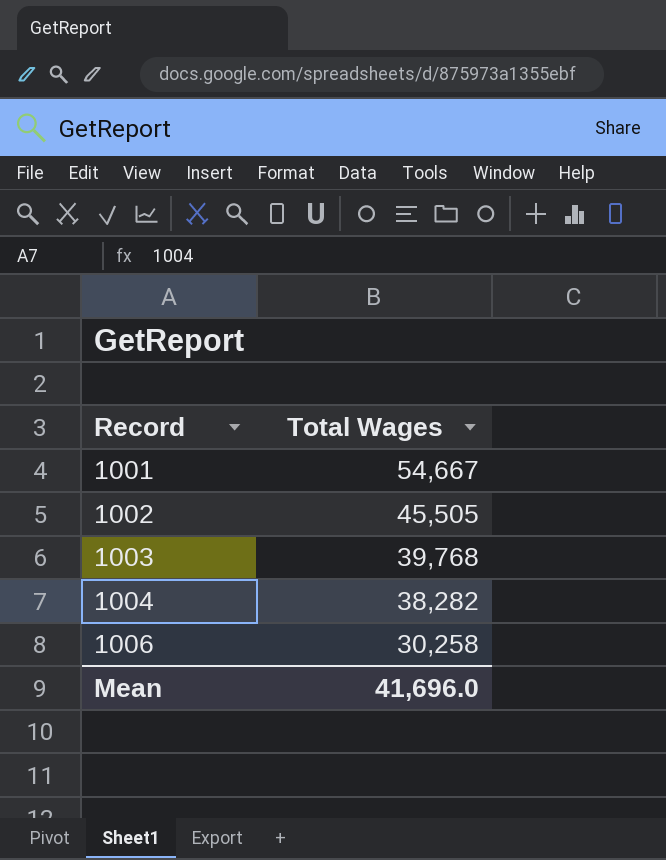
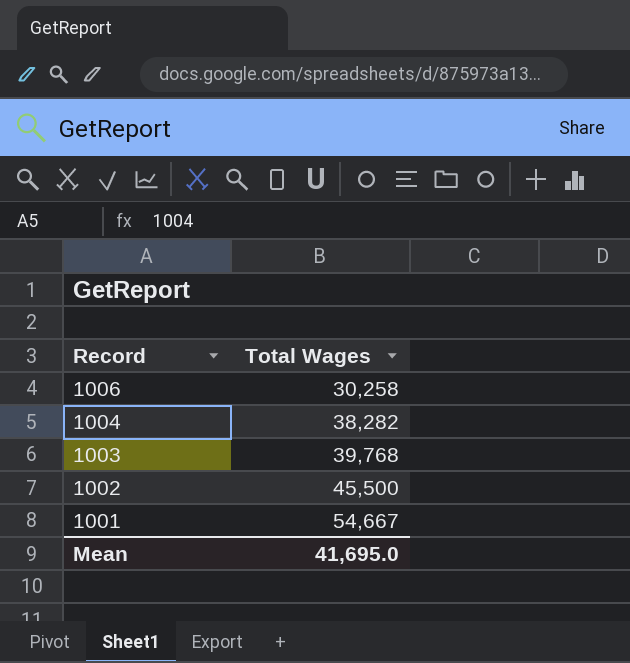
row order: Record ascending -> Record descending
1002 | Total Wages: 45,505 -> 45,500
Mean | Total Wages: 41,696.0 -> 41,695.0

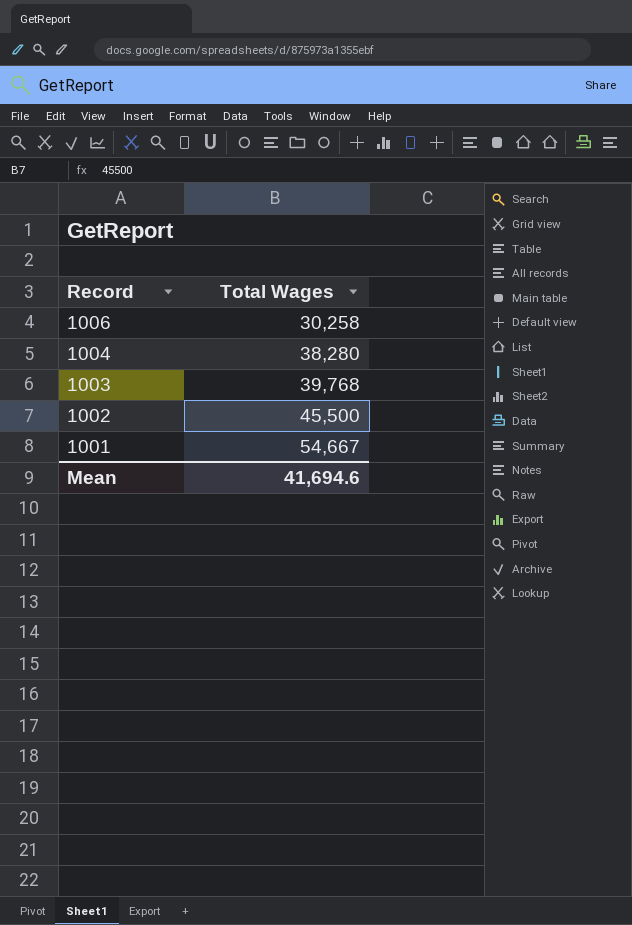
1004 | Total Wages: 38,282 -> 38,280
Mean | Total Wages: 41,695.0 -> 41,694.6

